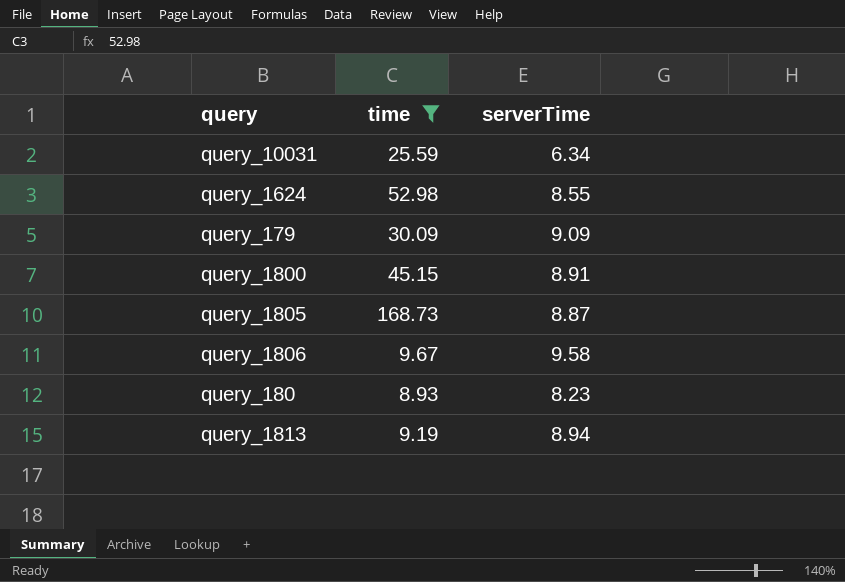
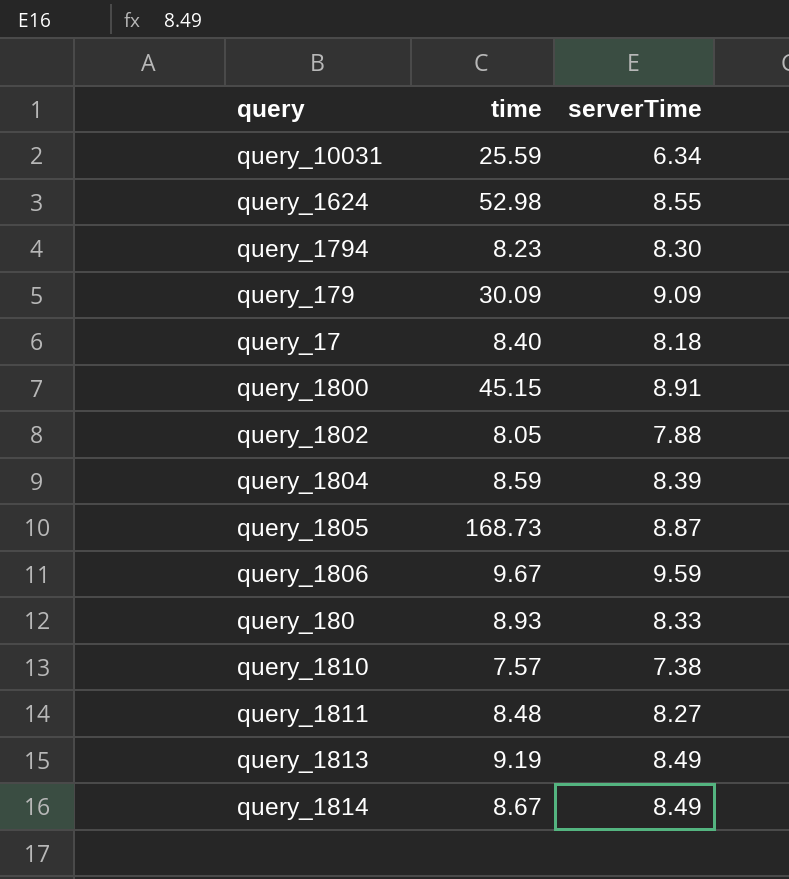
filter: time >= 8.93 -> none
query_1806 | serverTime: 9.58 -> 9.59
query_180 | serverTime: 8.23 -> 8.33
query_1813 | serverTime: 8.94 -> 8.49

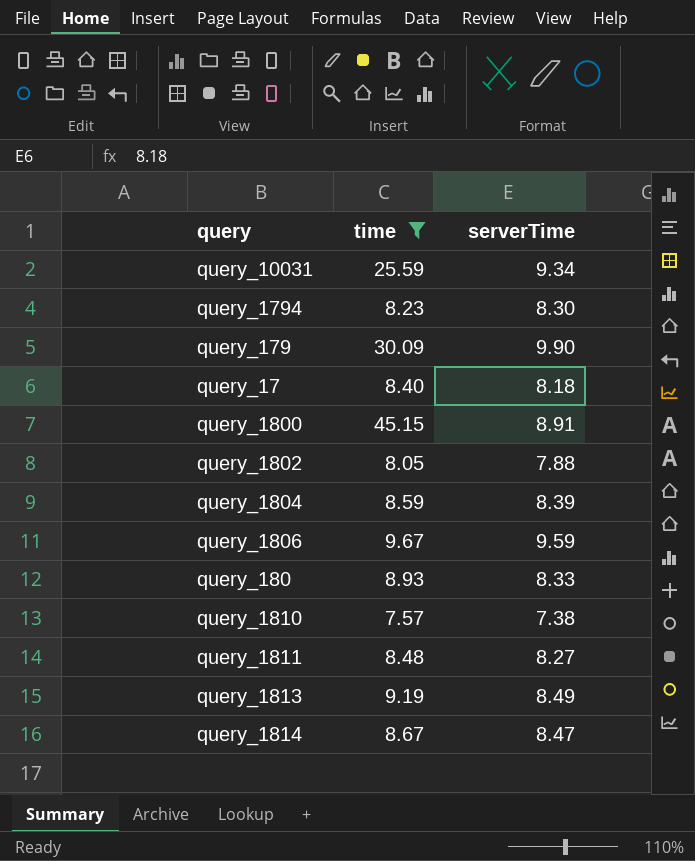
filter: none -> time <= 45.15
query_10031 | serverTime: 6.34 -> 9.34
query_179 | serverTime: 9.09 -> 9.90
query_1814 | serverTime: 8.49 -> 8.47

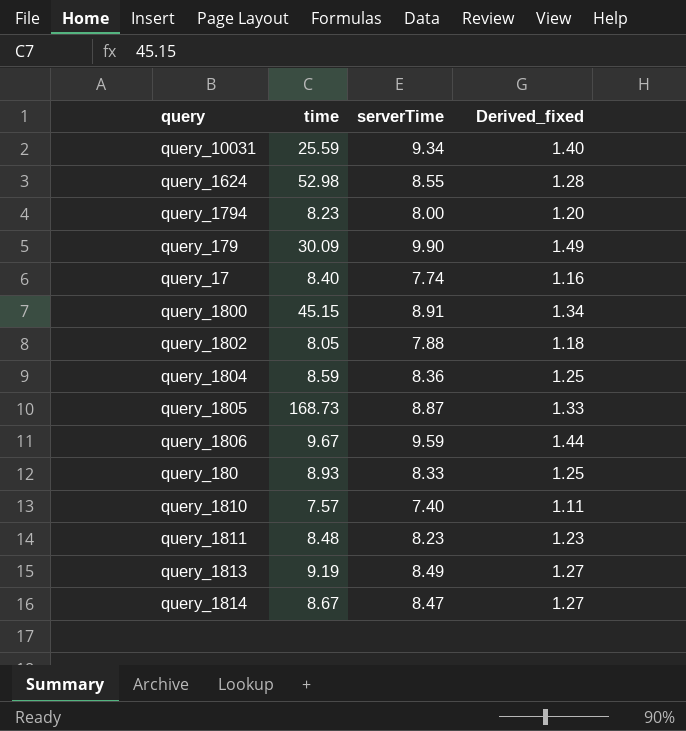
filter: time <= 45.15 -> none
column Derived_fixed | formula: none -> [serverTime] * 0.15
query_1794 | serverTime: 8.30 -> 8.00
query_17 | serverTime: 8.18 -> 7.74
query_1804 | serverTime: 8.39 -> 8.36
query_1810 | serverTime: 7.38 -> 7.40
query_1811 | serverTime: 8.27 -> 8.23

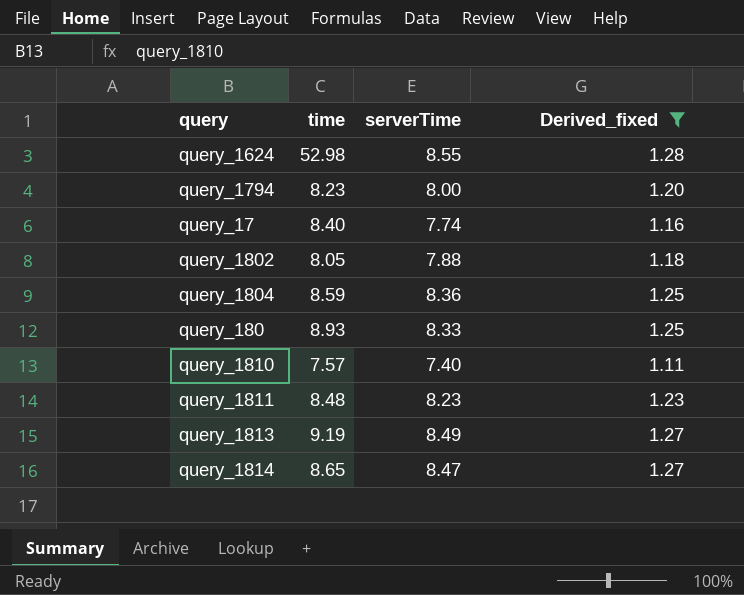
filter: none -> Derived_fixed <= 1.28
query_1814 | time: 8.67 -> 8.65

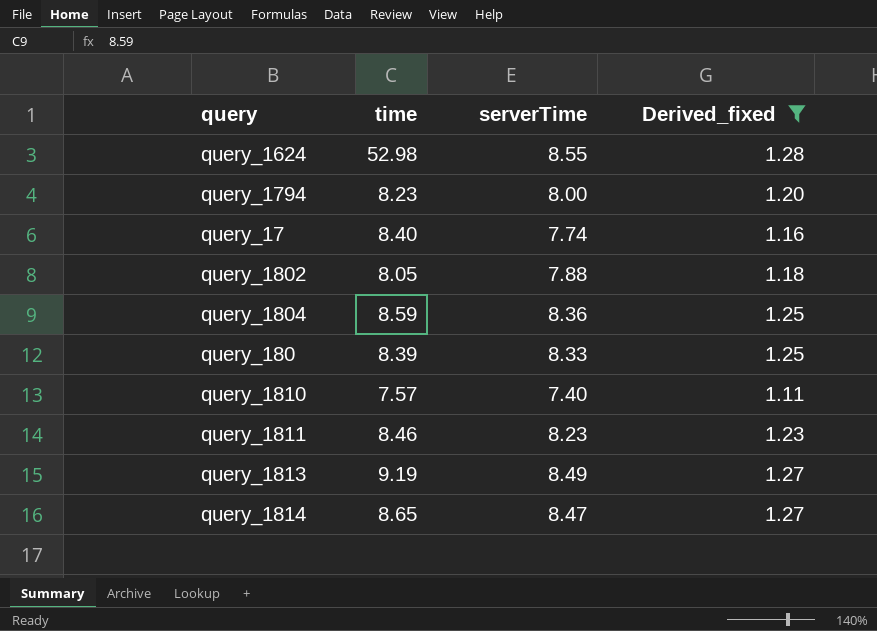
query_180 | time: 8.93 -> 8.39
query_1811 | time: 8.48 -> 8.46

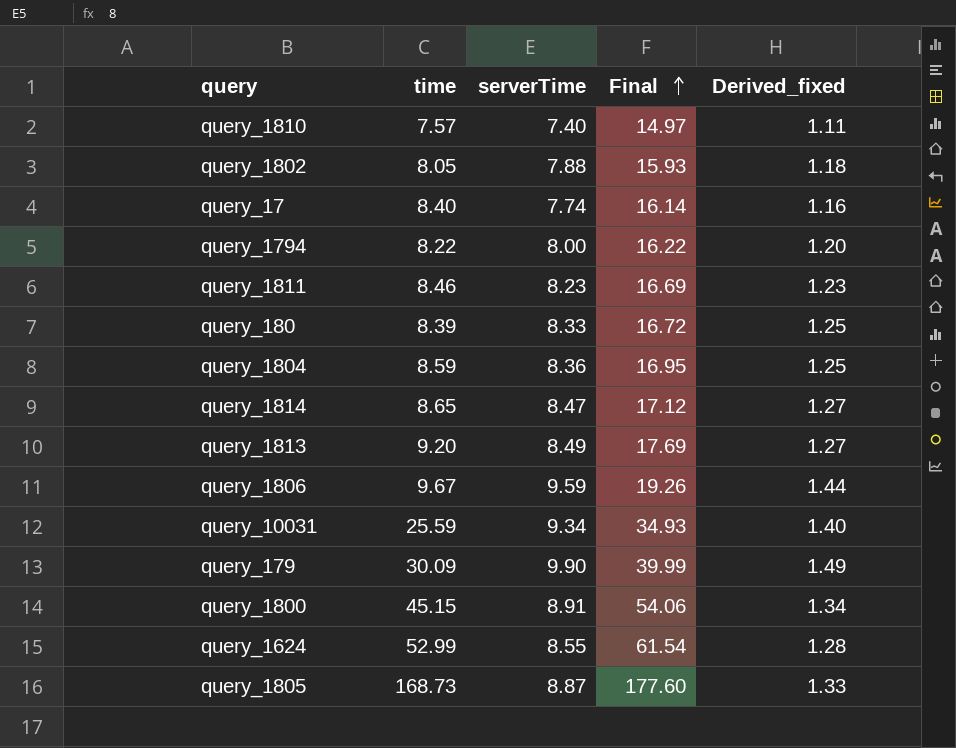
filter: Derived_fixed <= 1.28 -> none
row order: none -> Final ascending
column Final | formula: none -> [time] + [serverTime]
query_1794 | time: 8.23 -> 8.22
query_1813 | time: 9.19 -> 9.20
query_1624 | time: 52.98 -> 52.99

